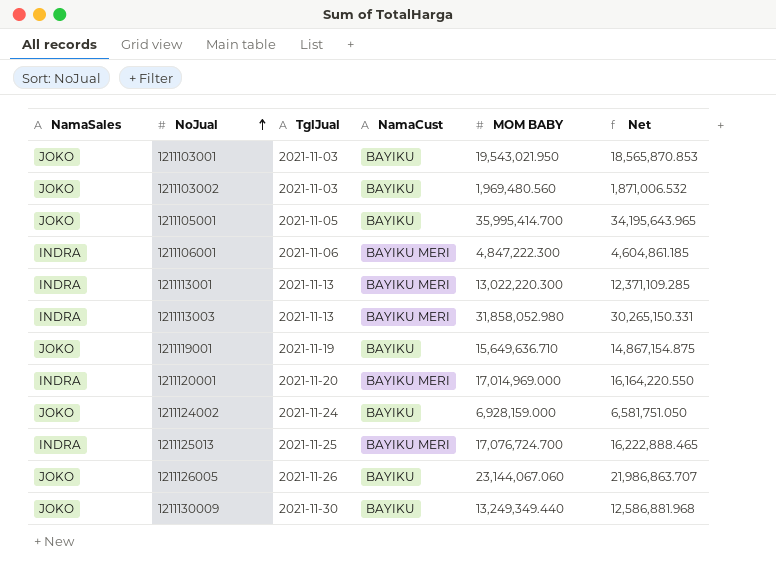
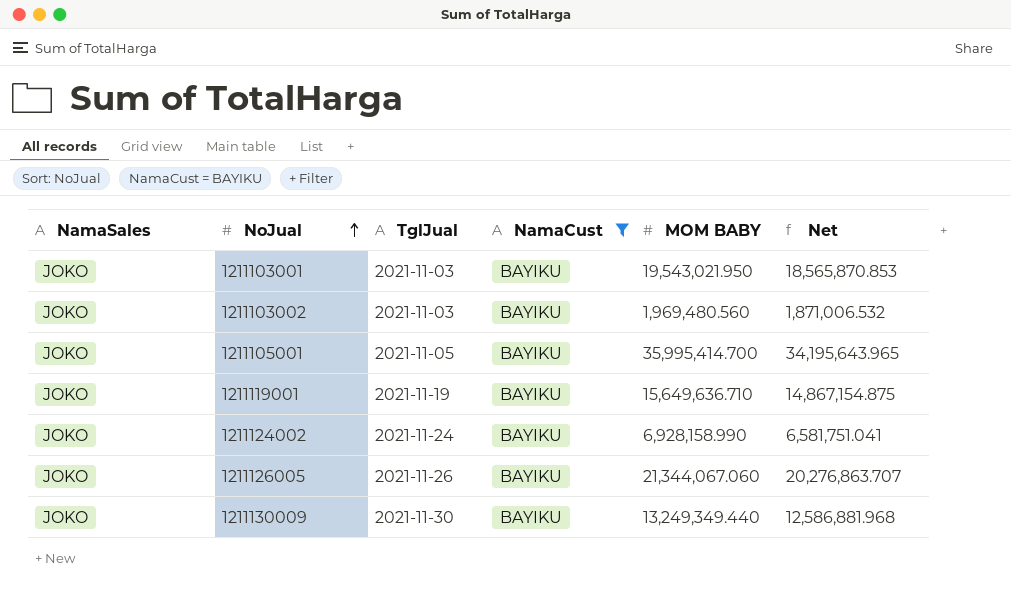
filter: none -> NamaCust = BAYIKU
1211124002 | MOM BABY: 6,928,159.000 -> 6,928,158.990
1211124002 | Net: 6,581,751.050 -> 6,581,751.041
1211126005 | MOM BABY: 23,144,067.060 -> 21,344,067.060
1211126005 | Net: 21,986,863.707 -> 20,276,863.707

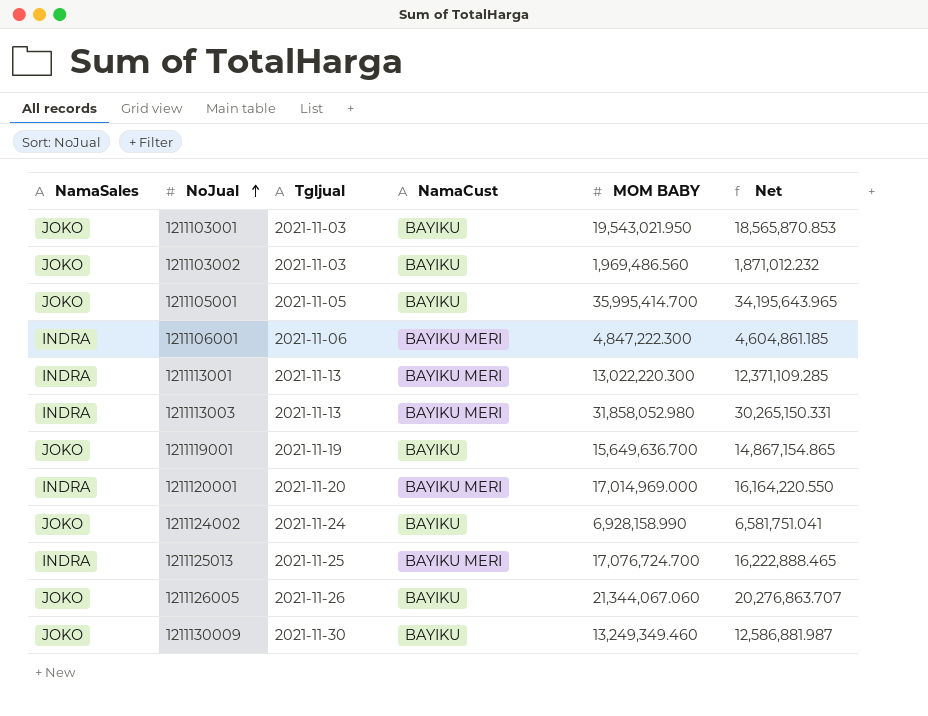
filter: NamaCust = BAYIKU -> none
column name: TglJual -> Tgljual
1211103002 | MOM BABY: 1,969,480.560 -> 1,969,486.560
1211103002 | Net: 1,871,006.532 -> 1,871,012.232
1211119001 | MOM BABY: 15,649,636.710 -> 15,649,636.700
1211119001 | Net: 14,867,154.875 -> 14,867,154.865
1211130009 | MOM BABY: 13,249,349.440 -> 13,249,349.460
1211130009 | Net: 12,586,881.968 -> 12,586,881.987

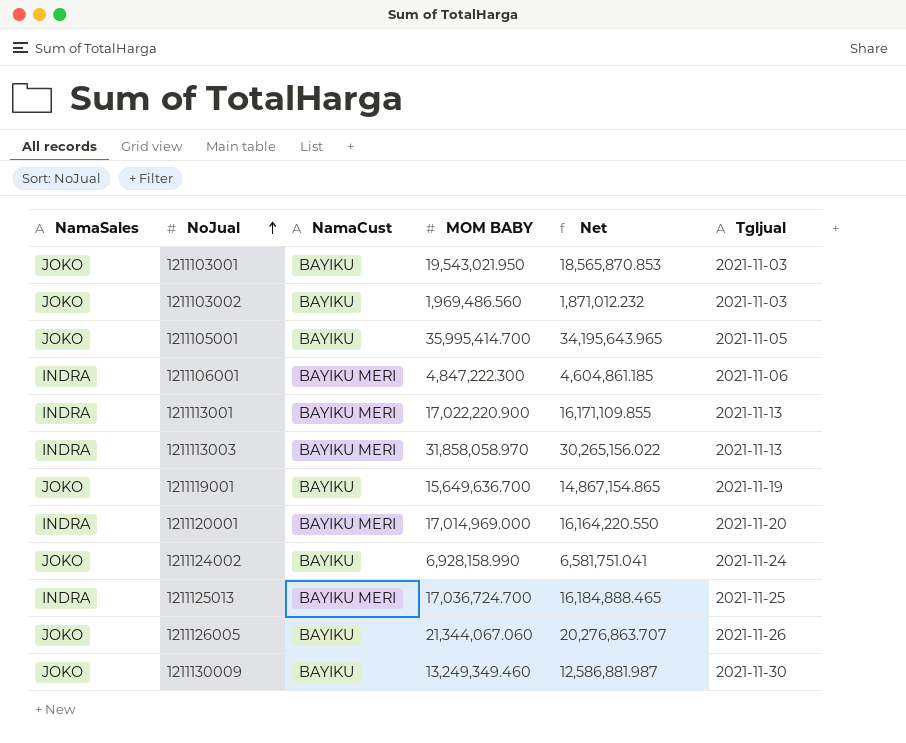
column Tgljual | position: 3 -> 6
1211113001 | MOM BABY: 13,022,220.300 -> 17,022,220.900
1211113001 | Net: 12,371,109.285 -> 16,171,109.855
1211113003 | MOM BABY: 31,858,052.980 -> 31,858,058.970
1211113003 | Net: 30,265,150.331 -> 30,265,156.022
1211125013 | MOM BABY: 17,076,724.700 -> 17,036,724.700
1211125013 | Net: 16,222,888.465 -> 16,184,888.465

